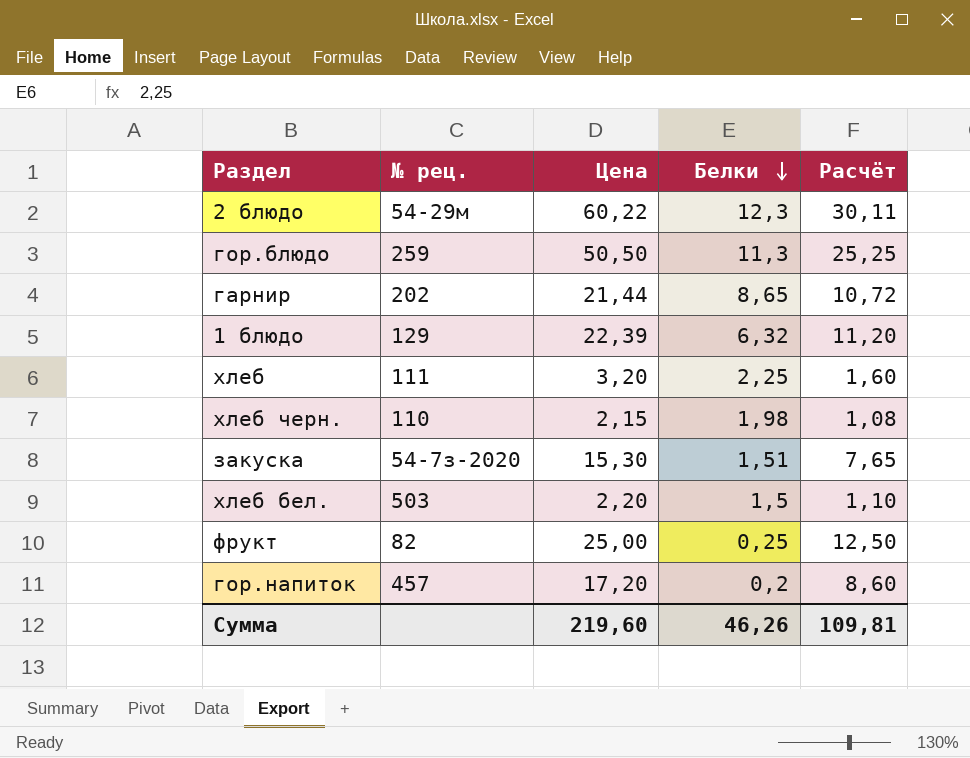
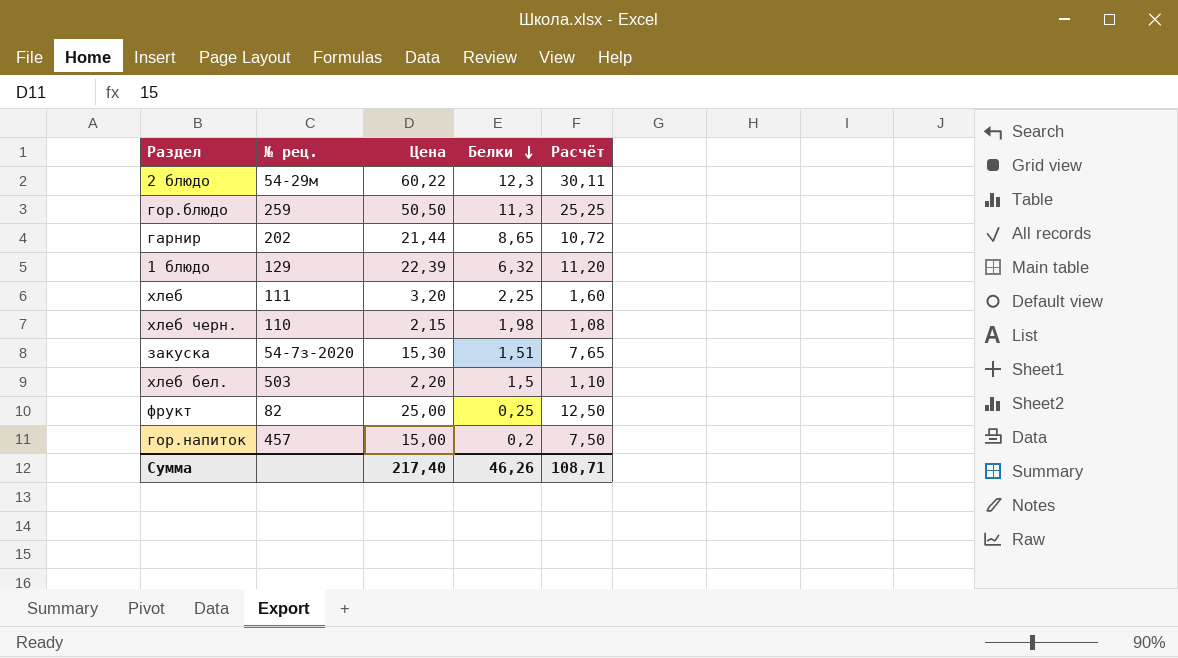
гор.напиток | Цена: 17,20 -> 15,00
гор.напиток | Расчёт: 8,60 -> 7,50
Сумма | Цена: 219,60 -> 217,40
Сумма | Расчёт: 109,81 -> 108,71

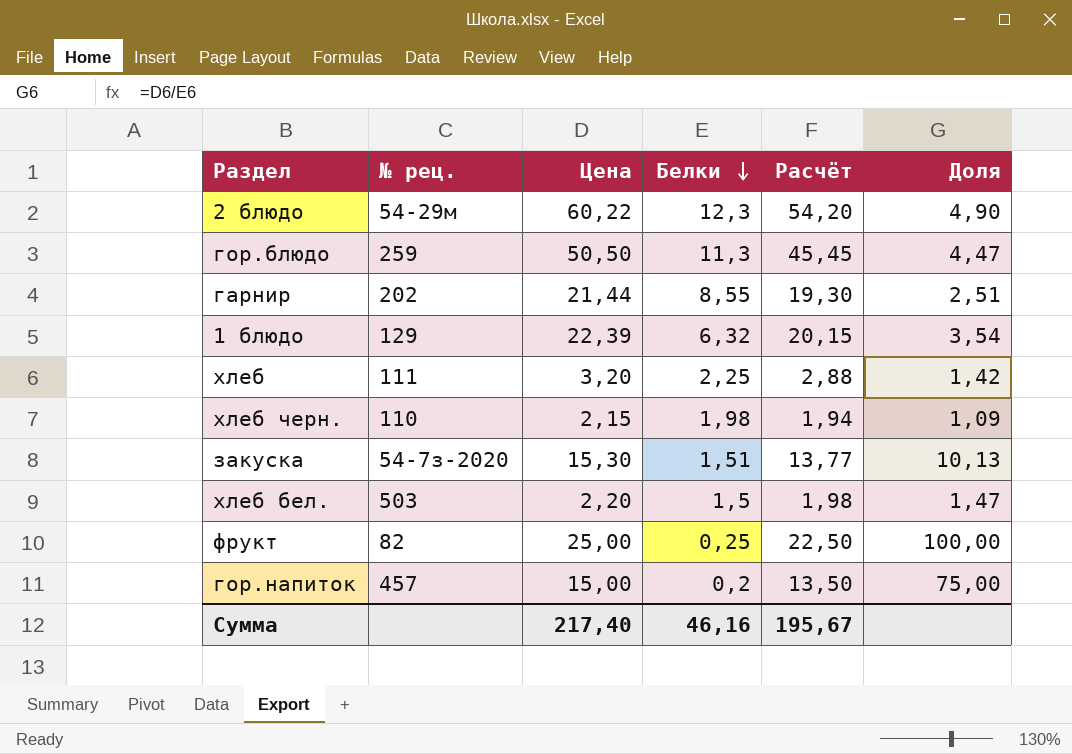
column Расчёт | formula: [Цена] * 0,5 -> [Цена] * 0,9
column Доля | formula: none -> [Цена] / [Белки]
гарнир | Белки: 8,65 -> 8,55
Сумма | Белки: 46,26 -> 46,16
Сумма | Расчёт: 108,71 -> 195,67

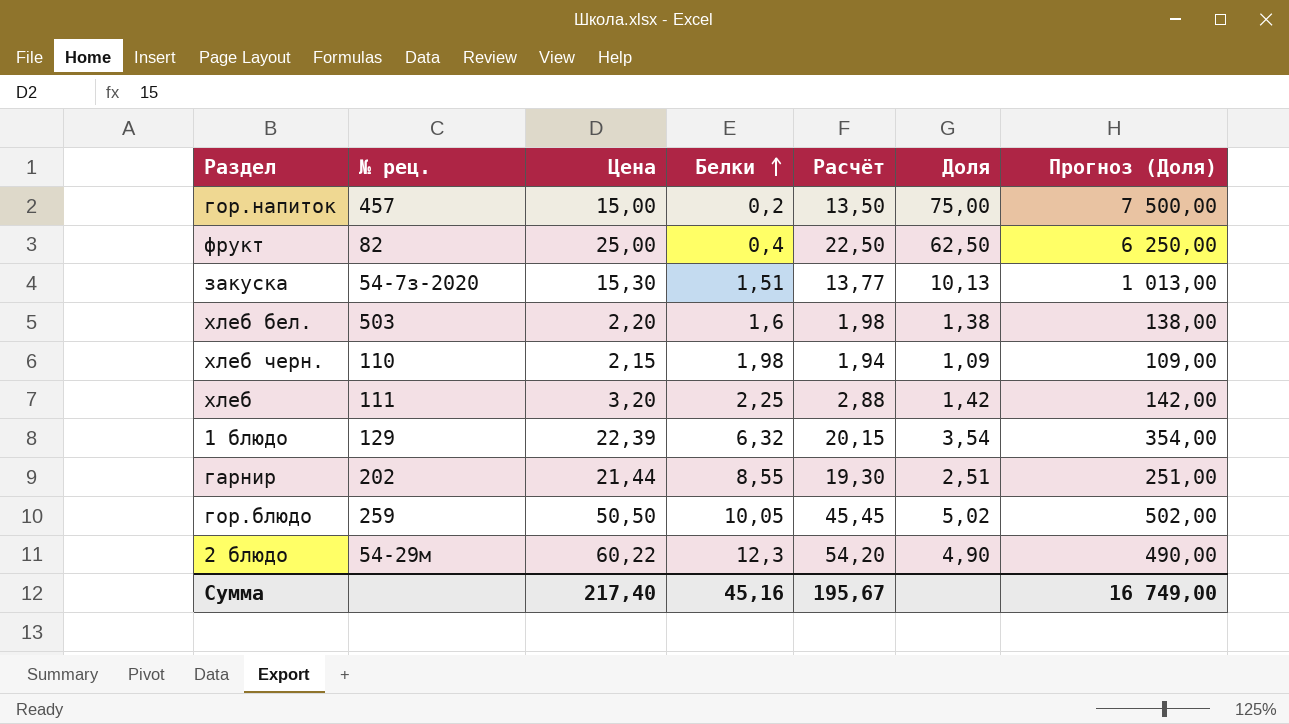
row order: Белки descending -> Белки ascending
column Прогноз (Доля) | formula: none -> [Доля] * 100
фрукт | Белки: 0,25 -> 0,4
фрукт | Доля: 100,00 -> 62,50
хлеб бел. | Белки: 1,5 -> 1,6
хлеб бел. | Доля: 1,47 -> 1,38
гор.блюдо | Белки: 11,3 -> 10,05
гор.блюдо | Доля: 4,47 -> 5,02
Сумма | Белки: 46,16 -> 45,16

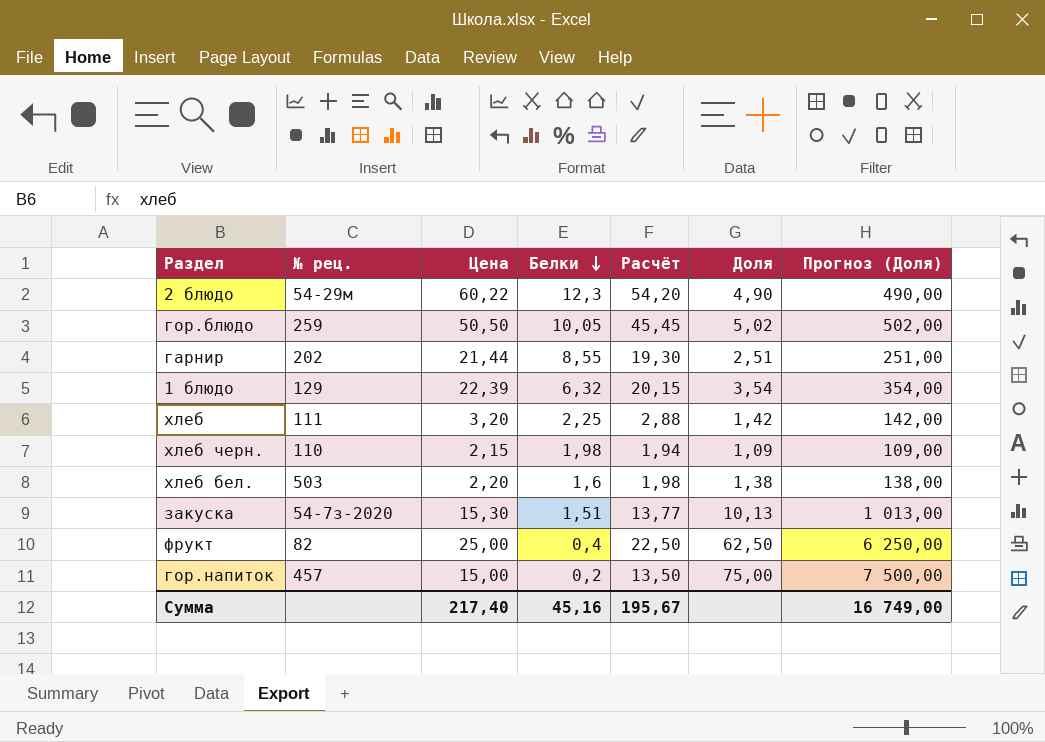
row order: Белки ascending -> Белки descending

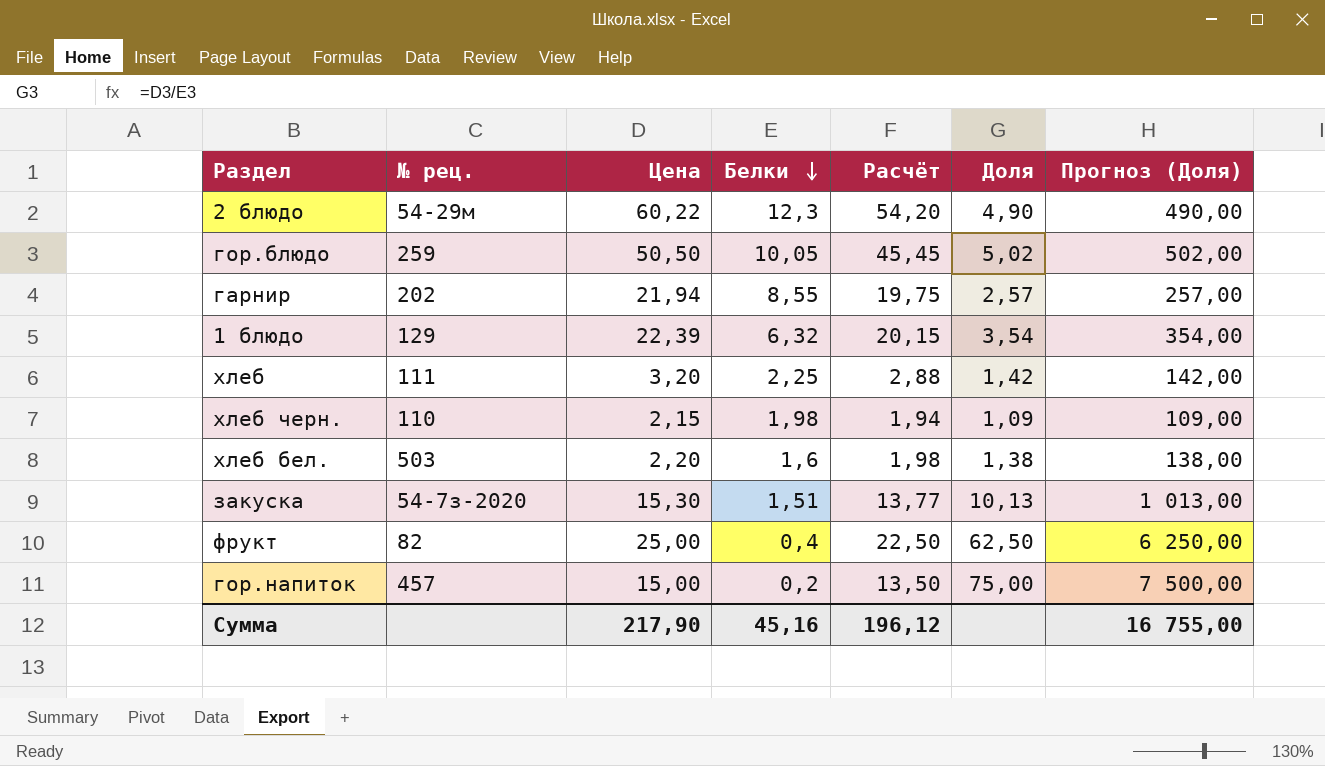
гарнир | Цена: 21,44 -> 21,94
гарнир | Расчёт: 19,30 -> 19,75
гарнир | Доля: 2,51 -> 2,57
гарнир | Прогноз (Доля): 251,00 -> 257,00
Сумма | Цена: 217,40 -> 217,90
Сумма | Расчёт: 195,67 -> 196,12
Сумма | Прогноз (Доля): 16 749,00 -> 16 755,00

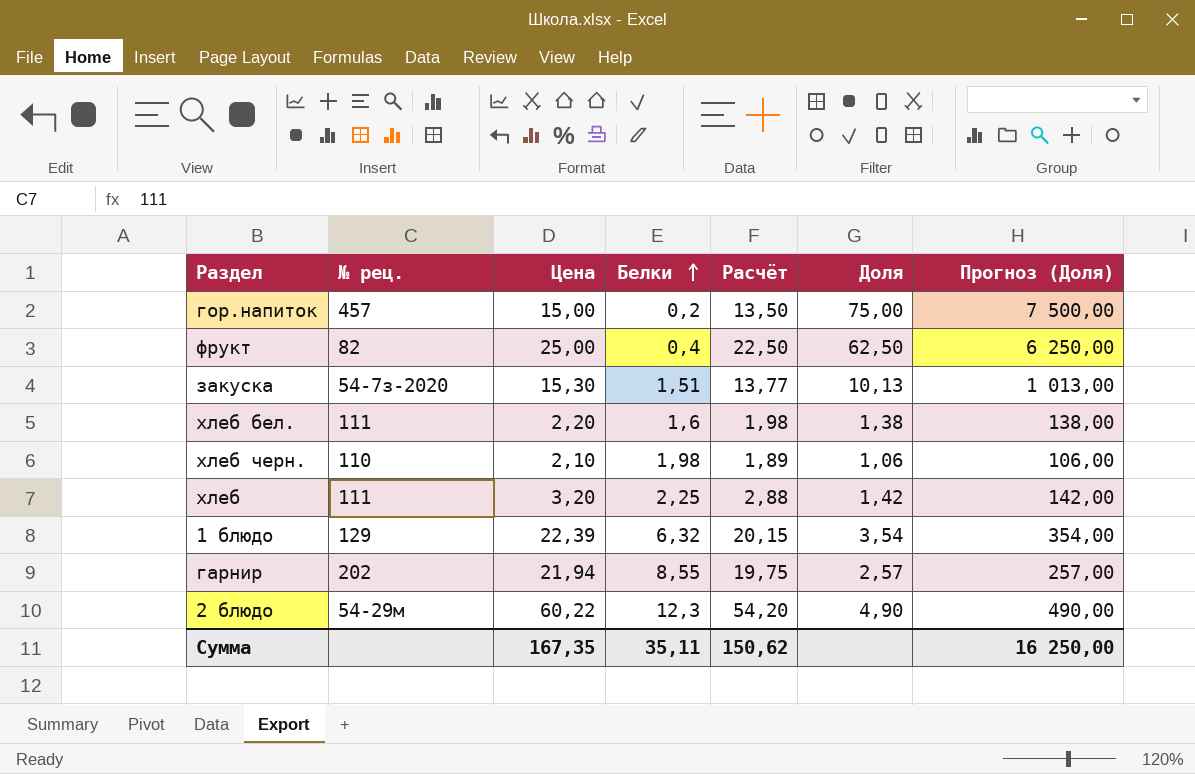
row order: Белки descending -> Белки ascending
row гор.блюдо: 259 | 50,50 | 10,05 | 45,45 | 5,02 | 502,00 -> none
хлеб бел. | № рец.: 503 -> 111
хлеб черн. | Цена: 2,15 -> 2,10
хлеб черн. | Расчёт: 1,94 -> 1,89
хлеб черн. | Доля: 1,09 -> 1,06
хлеб черн. | Прогноз (Доля): 109,00 -> 106,00
Сумма | Цена: 217,90 -> 167,35
Сумма | Белки: 45,16 -> 35,11
Сумма | Расчёт: 196,12 -> 150,62
Сумма | Прогноз (Доля): 16 755,00 -> 16 250,00

